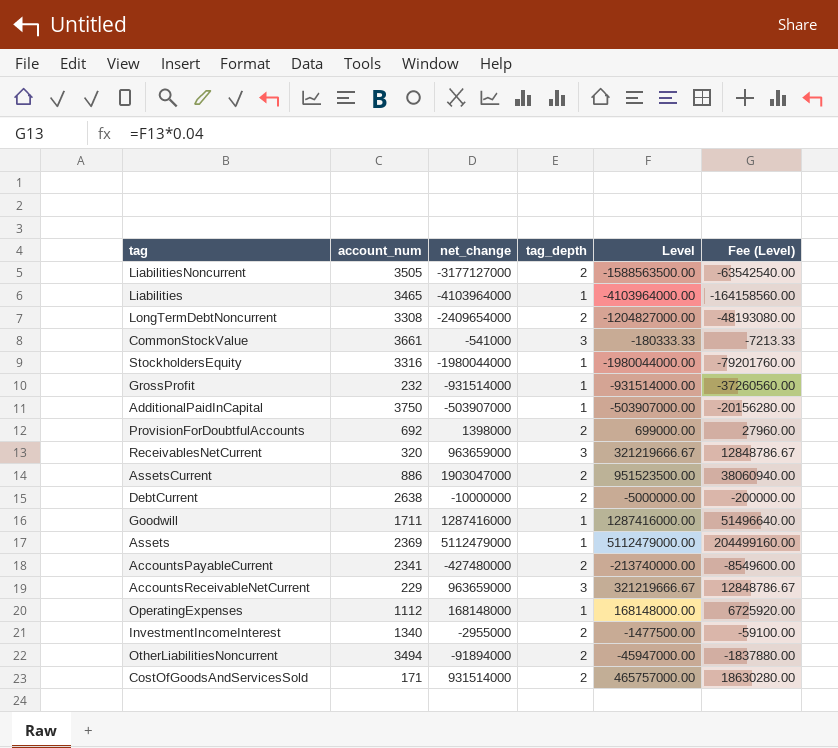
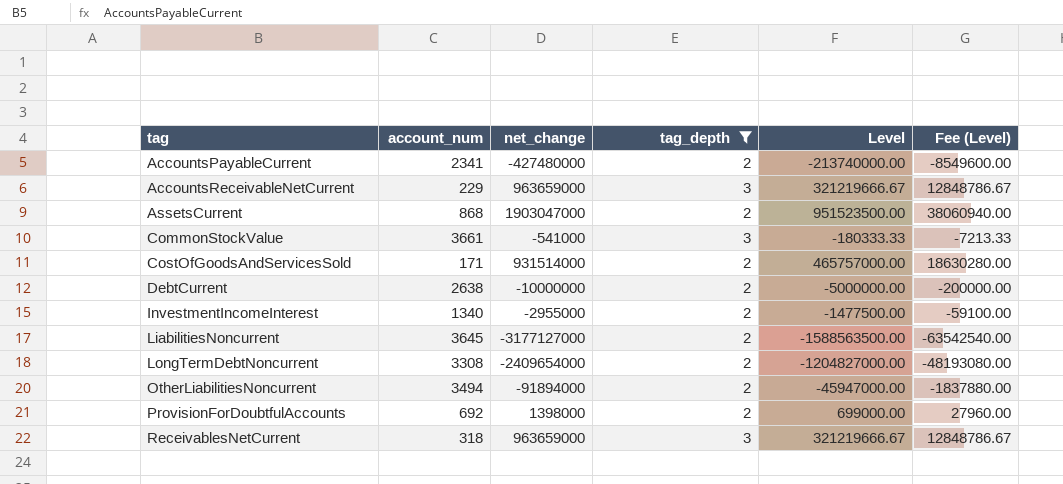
filter: none -> tag_depth != 1
row order: none -> tag ascending
AssetsCurrent | account_num: 886 -> 868
LiabilitiesNoncurrent | account_num: 3505 -> 3645
ReceivablesNetCurrent | account_num: 320 -> 318

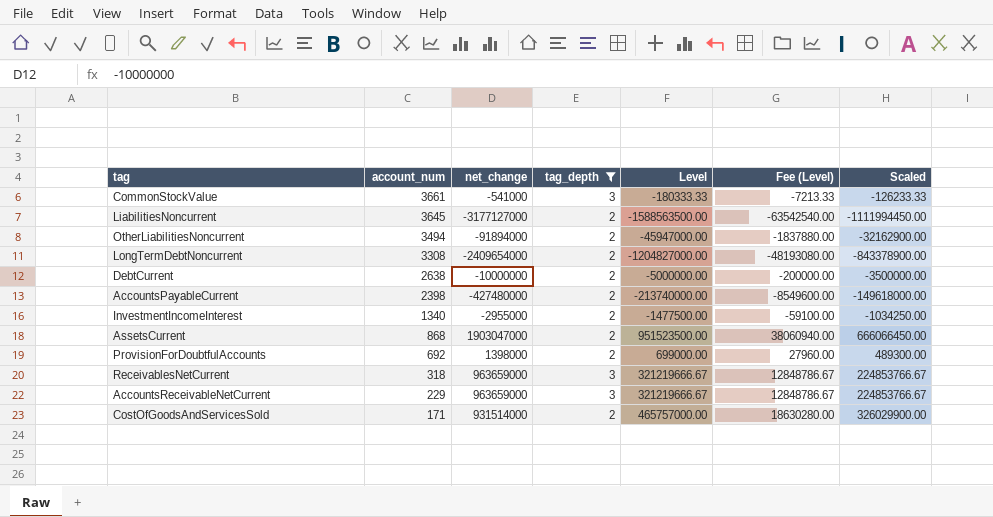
row order: tag ascending -> account_num descending
column Scaled | formula: none -> [Level] * 0.7
AccountsPayableCurrent | account_num: 2341 -> 2398

